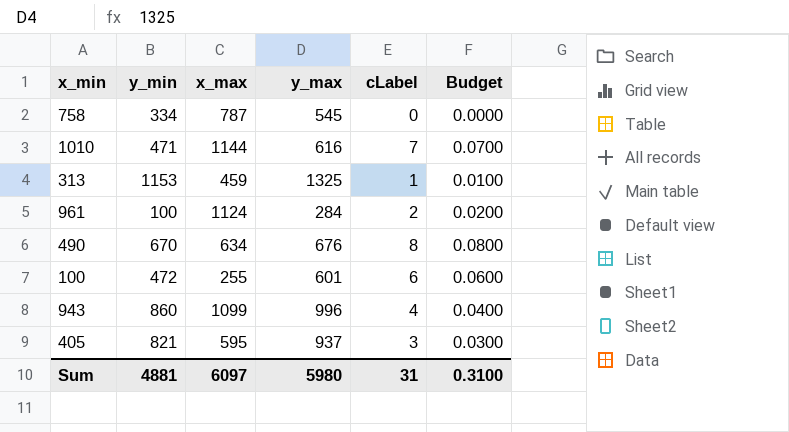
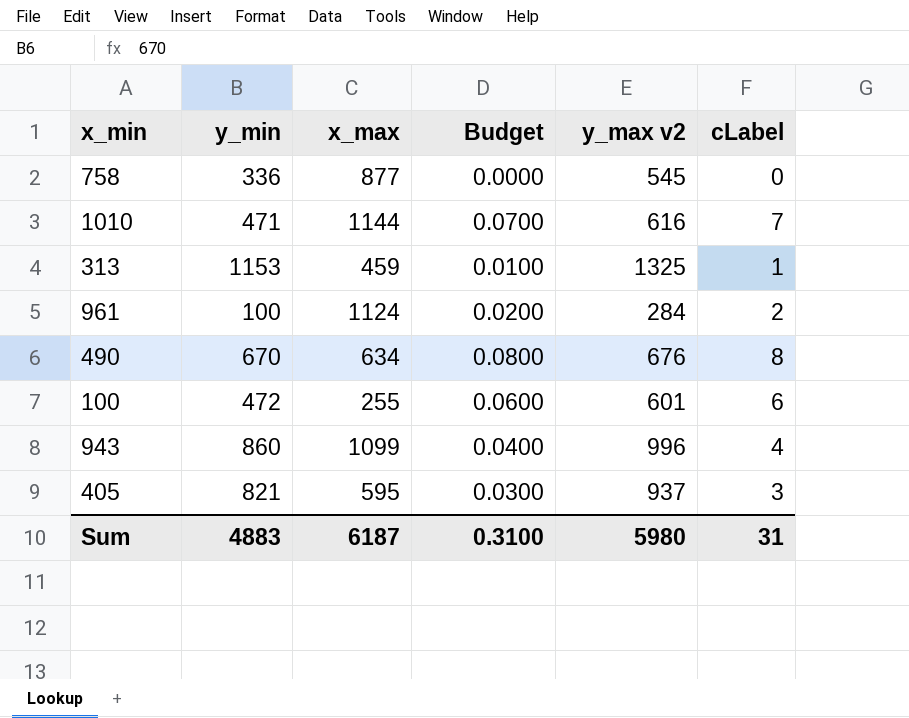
column Budget | position: 6 -> 4
column name: y_max -> y_max v2
758 | y_min: 334 -> 336
758 | x_max: 787 -> 877
Sum | y_min: 4881 -> 4883
Sum | x_max: 6097 -> 6187

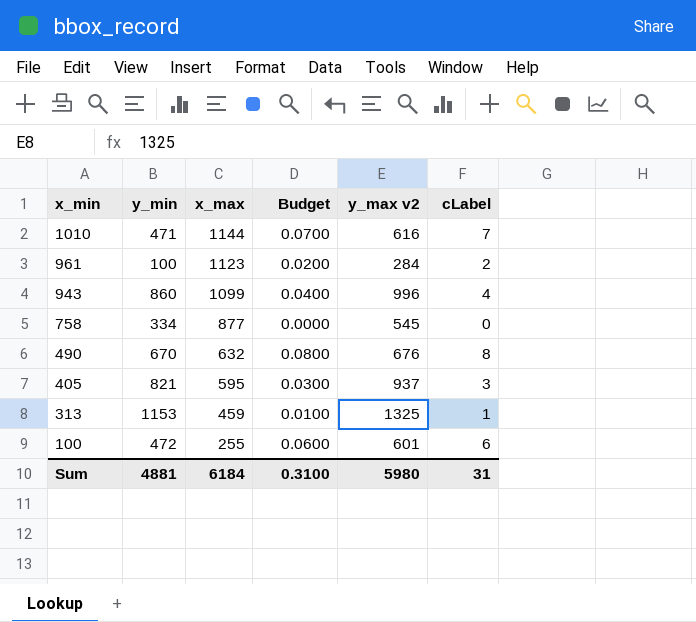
row order: none -> x_min descending
961 | x_max: 1124 -> 1123
758 | y_min: 336 -> 334
490 | x_max: 634 -> 632
Sum | y_min: 4883 -> 4881
Sum | x_max: 6187 -> 6184

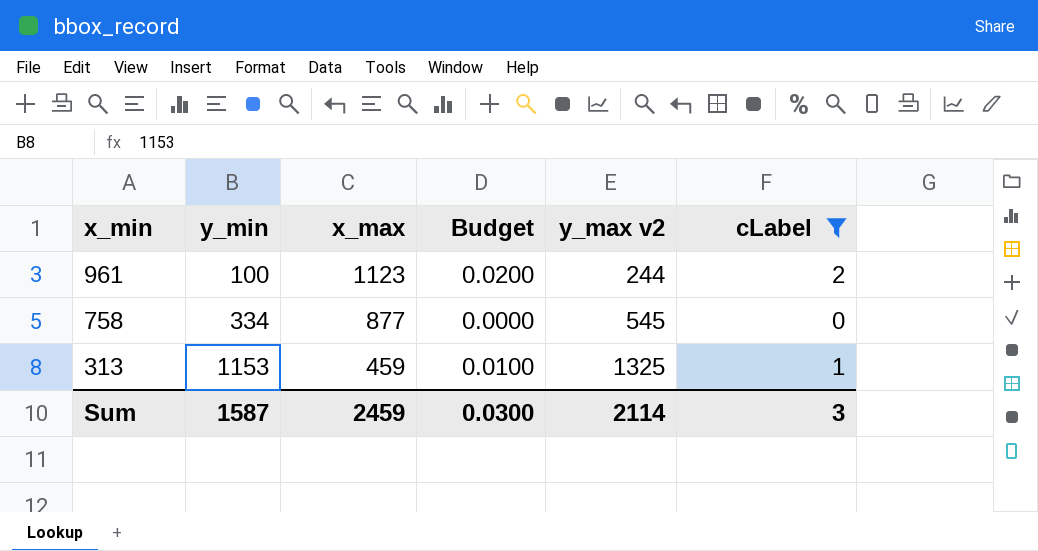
filter: none -> cLabel <= 2
961 | y_max v2: 284 -> 244
Sum | y_min: 4881 -> 1587
Sum | x_max: 6184 -> 2459
Sum | Budget: 0.3100 -> 0.0300
Sum | y_max v2: 5980 -> 2114
Sum | cLabel: 31 -> 3

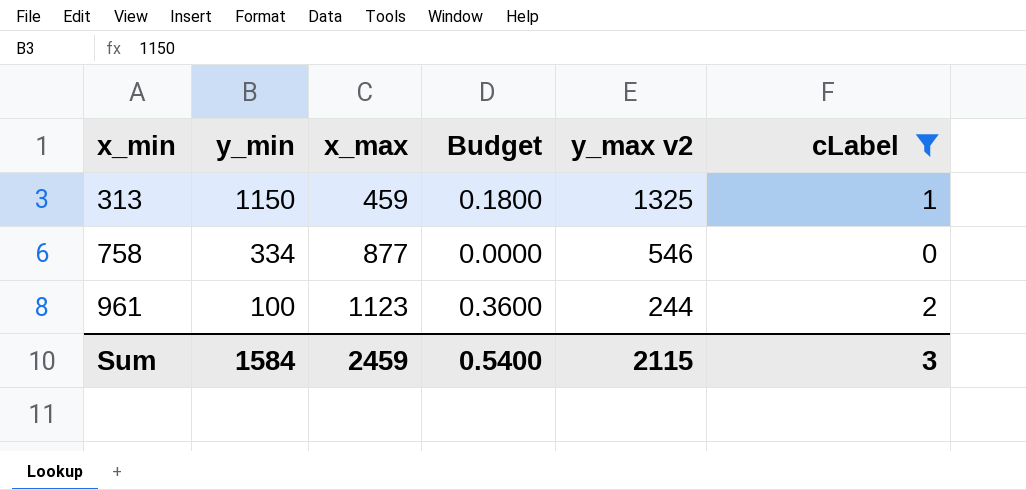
row order: x_min descending -> x_min ascending
column Budget | formula: [cLabel] * 0.01 -> [cLabel] * 0.18
313 | y_min: 1153 -> 1150
758 | y_max v2: 545 -> 546
Sum | y_min: 1587 -> 1584
Sum | Budget: 0.0300 -> 0.5400
Sum | y_max v2: 2114 -> 2115

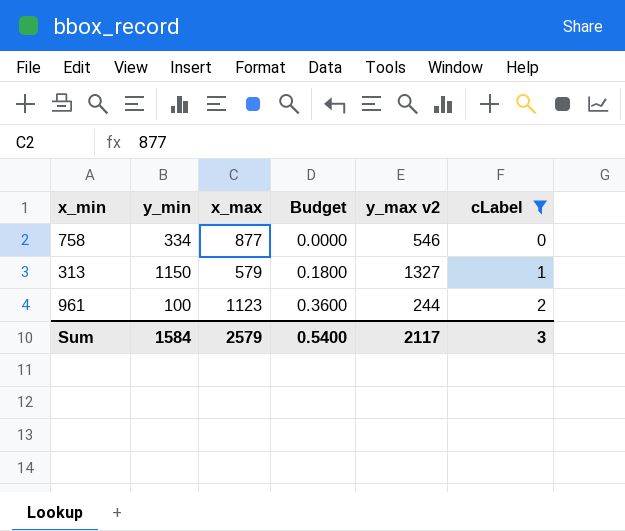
row order: x_min ascending -> Budget ascending
313 | x_max: 459 -> 579
313 | y_max v2: 1325 -> 1327
Sum | x_max: 2459 -> 2579
Sum | y_max v2: 2115 -> 2117

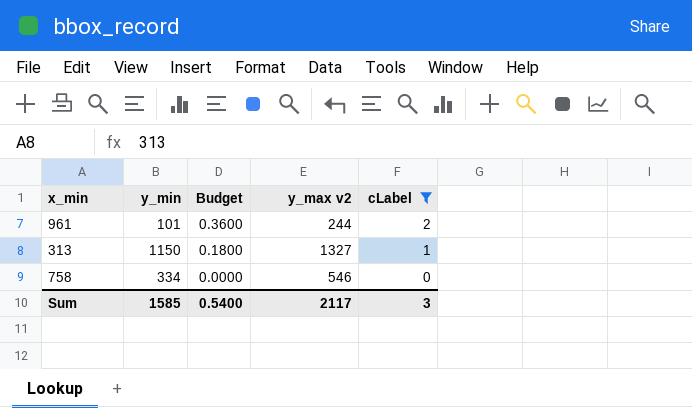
row order: Budget ascending -> Budget descending
column x_max | position: 3 -> none
961 | y_min: 100 -> 101
Sum | y_min: 1584 -> 1585

